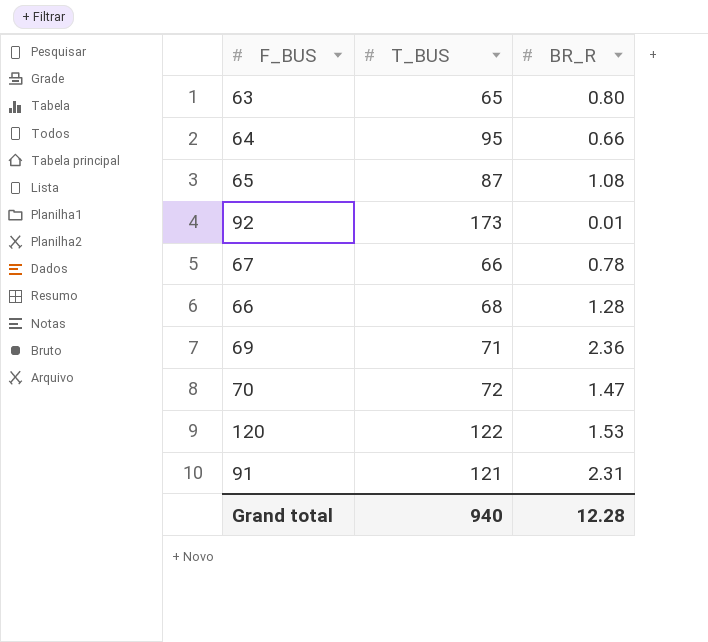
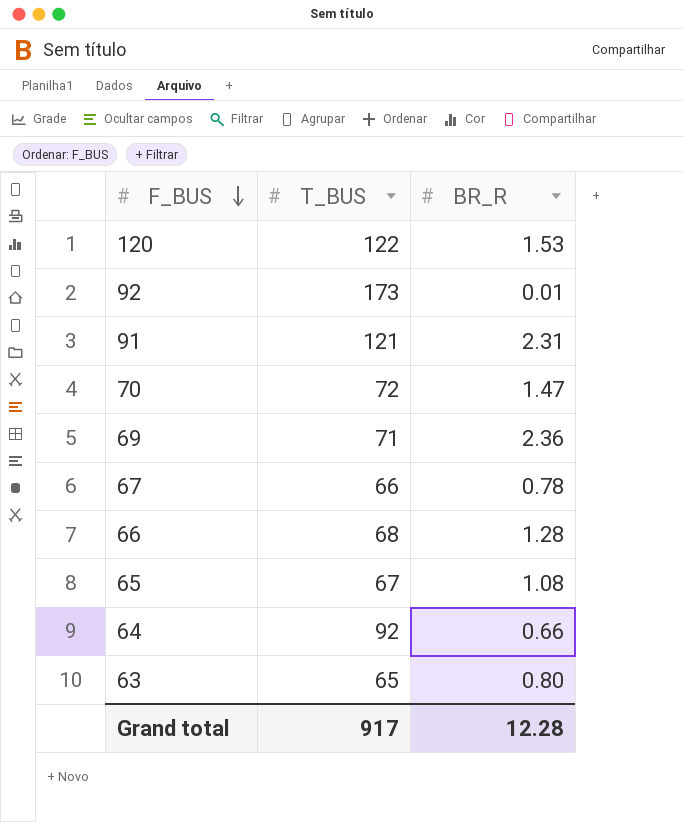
row order: none -> F_BUS descending
65 | T_BUS: 87 -> 67
64 | T_BUS: 95 -> 92
Grand total | T_BUS: 940 -> 917

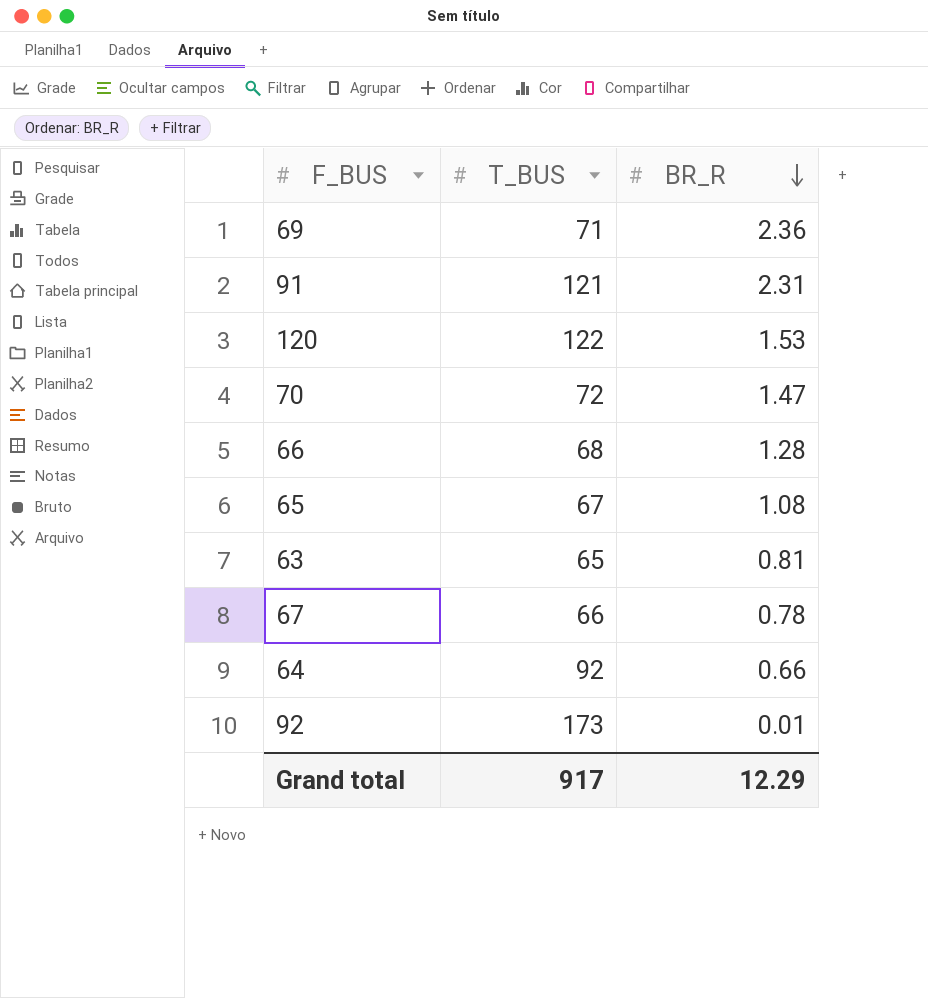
row order: F_BUS descending -> BR_R descending
63 | BR_R: 0.80 -> 0.81
Grand total | BR_R: 12.28 -> 12.29

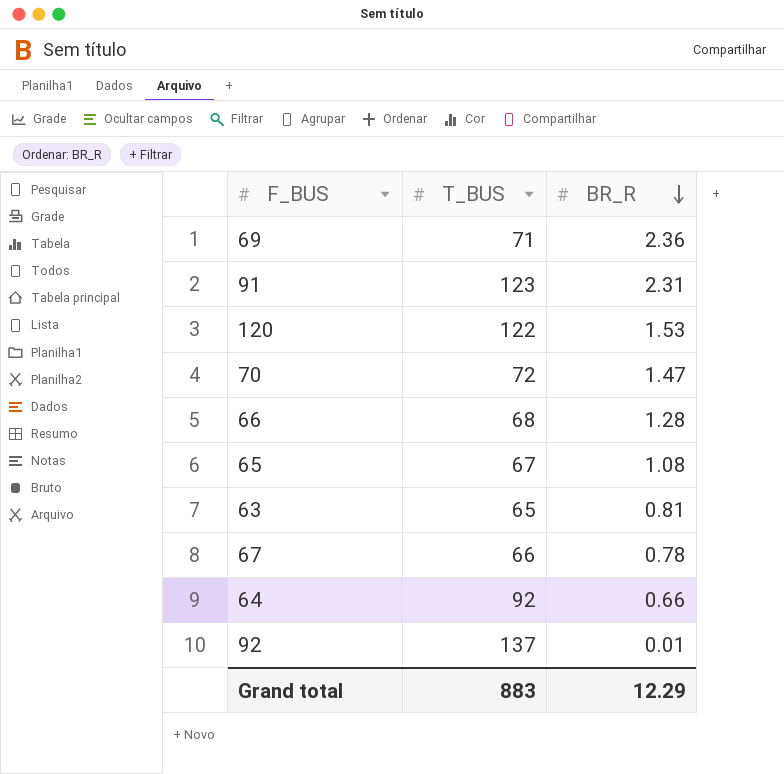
91 | T_BUS: 121 -> 123
92 | T_BUS: 173 -> 137
Grand total | T_BUS: 917 -> 883

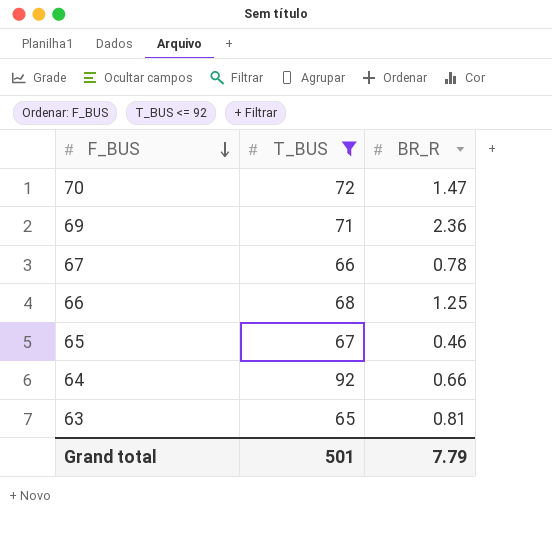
filter: none -> T_BUS <= 92
row order: BR_R descending -> F_BUS descending
66 | BR_R: 1.28 -> 1.25
65 | BR_R: 1.08 -> 0.46
Grand total | T_BUS: 883 -> 501
Grand total | BR_R: 12.29 -> 7.79

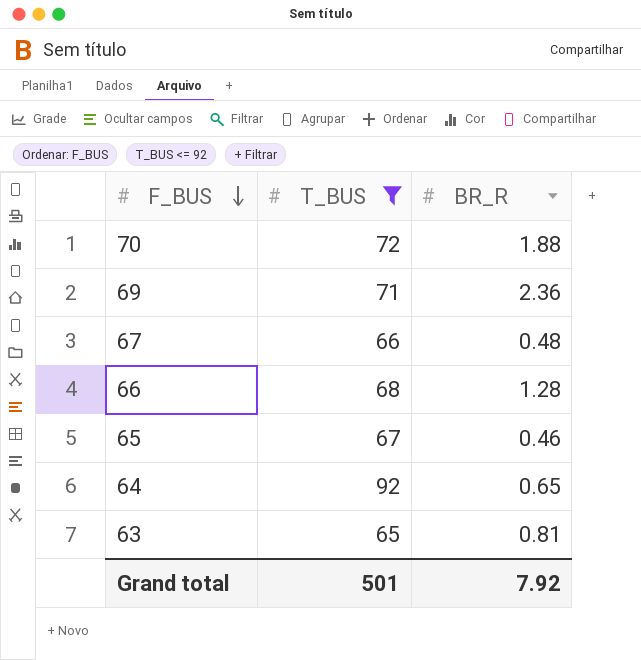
70 | BR_R: 1.47 -> 1.88
67 | BR_R: 0.78 -> 0.48
66 | BR_R: 1.25 -> 1.28
64 | BR_R: 0.66 -> 0.65
Grand total | BR_R: 7.79 -> 7.92

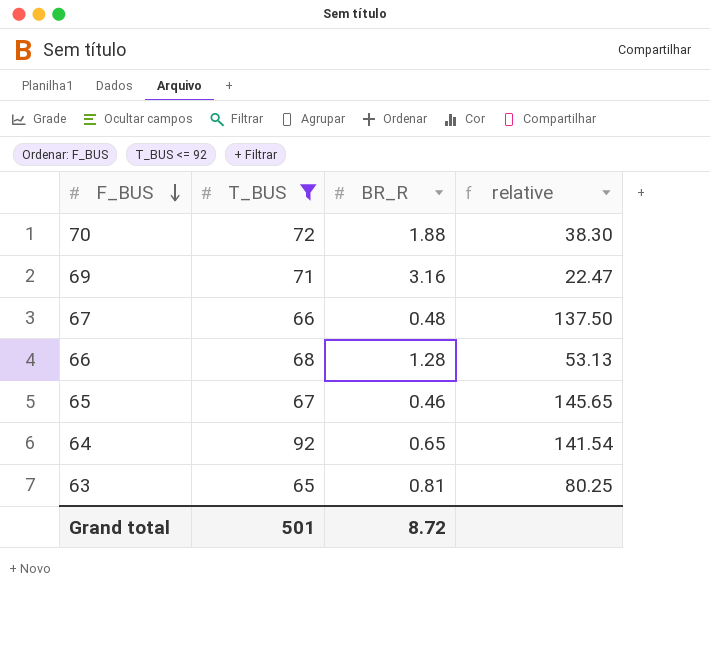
column relative | formula: none -> [T_BUS] / [BR_R]
69 | BR_R: 2.36 -> 3.16
Grand total | BR_R: 7.92 -> 8.72

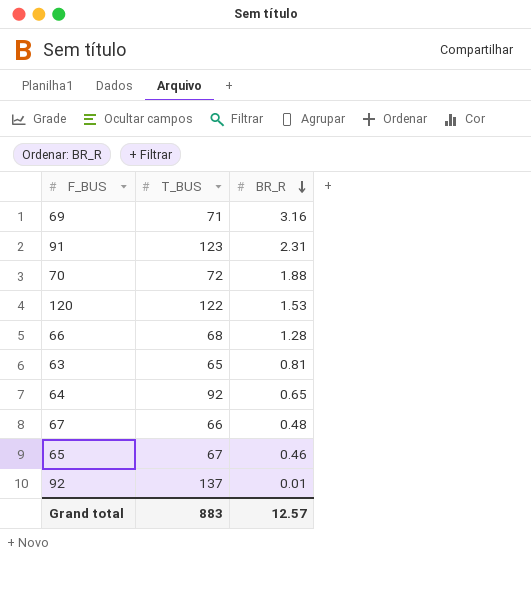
filter: T_BUS <= 92 -> none
row order: F_BUS descending -> BR_R descending
column relative | formula: [T_BUS] / [BR_R] -> none
Grand total | T_BUS: 501 -> 883
Grand total | BR_R: 8.72 -> 12.57

